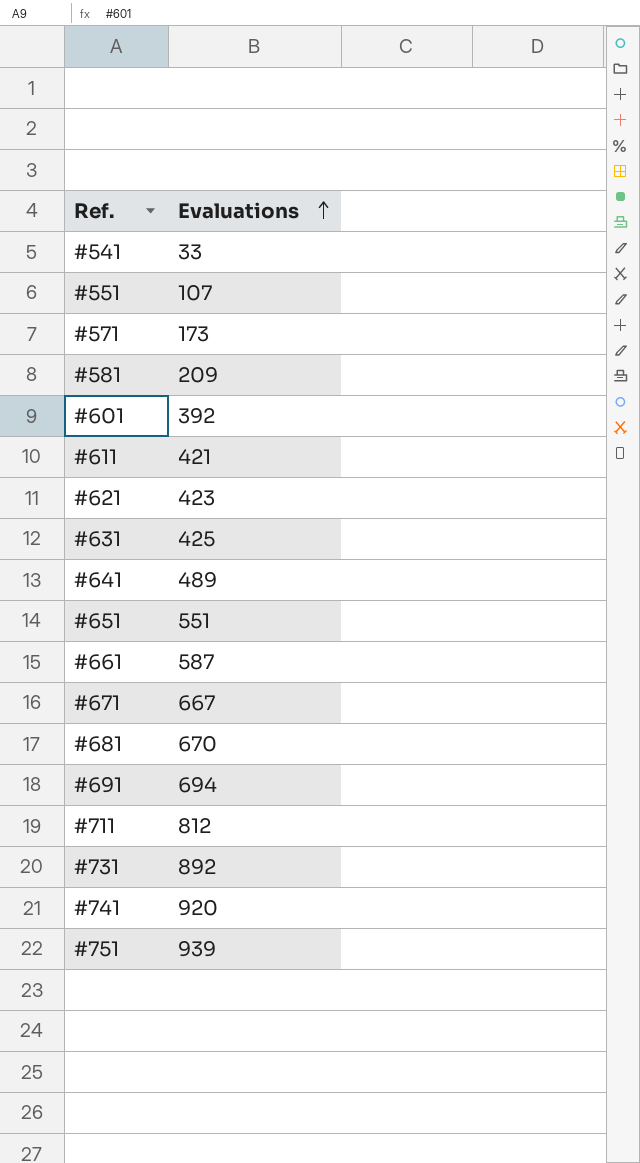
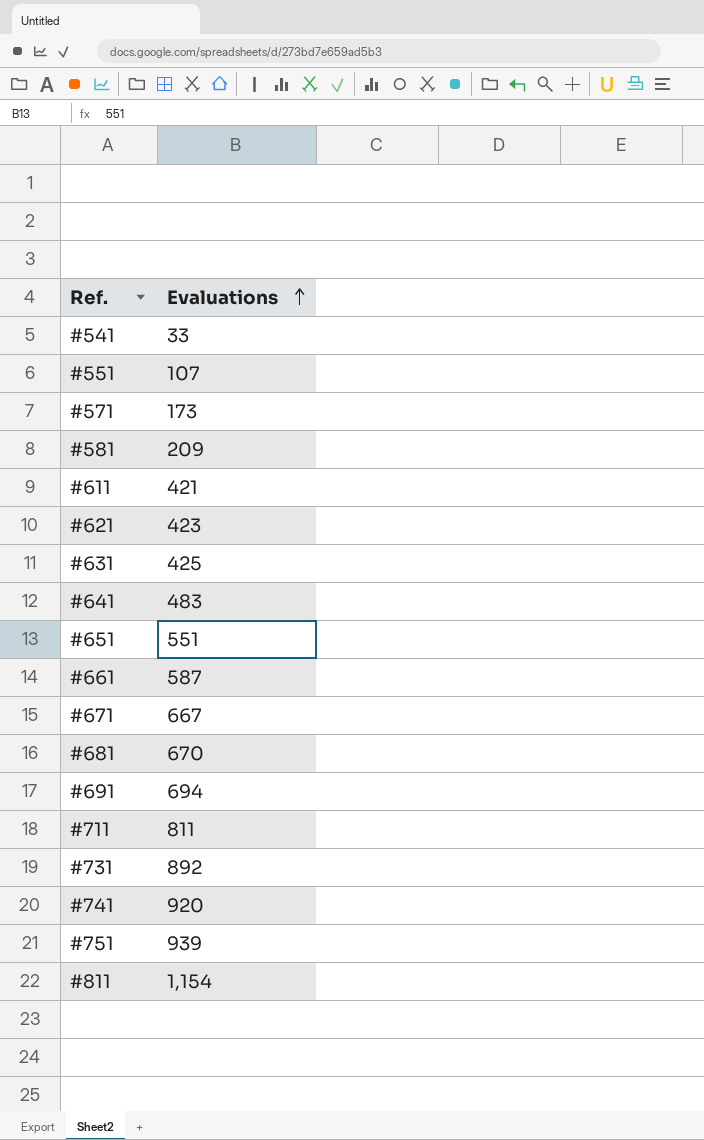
row #601: 392 -> none
#641 | Evaluations: 489 -> 483
#711 | Evaluations: 812 -> 811
row #811: none -> 1,154

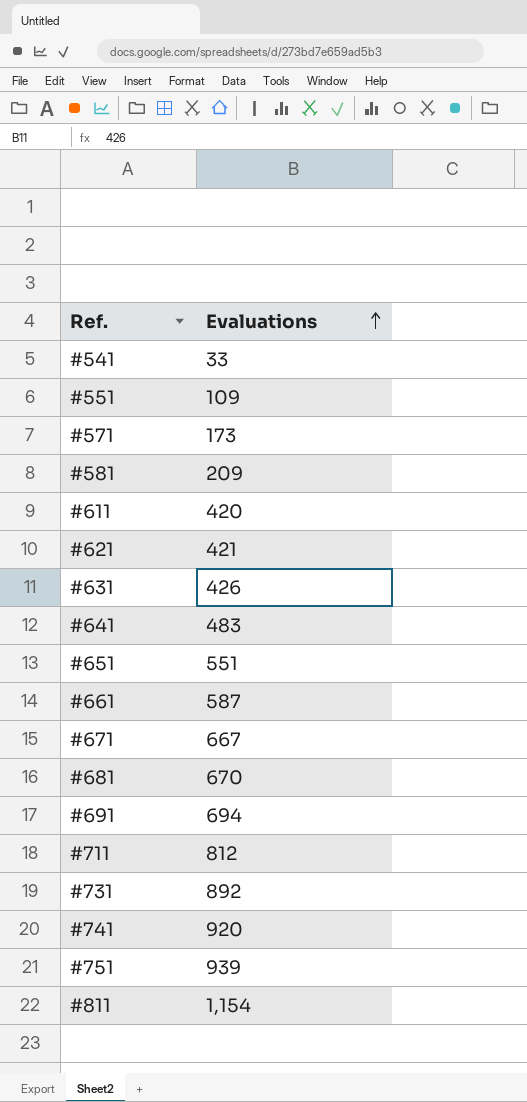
#551 | Evaluations: 107 -> 109
#611 | Evaluations: 421 -> 420
#621 | Evaluations: 423 -> 421
#631 | Evaluations: 425 -> 426
#711 | Evaluations: 811 -> 812

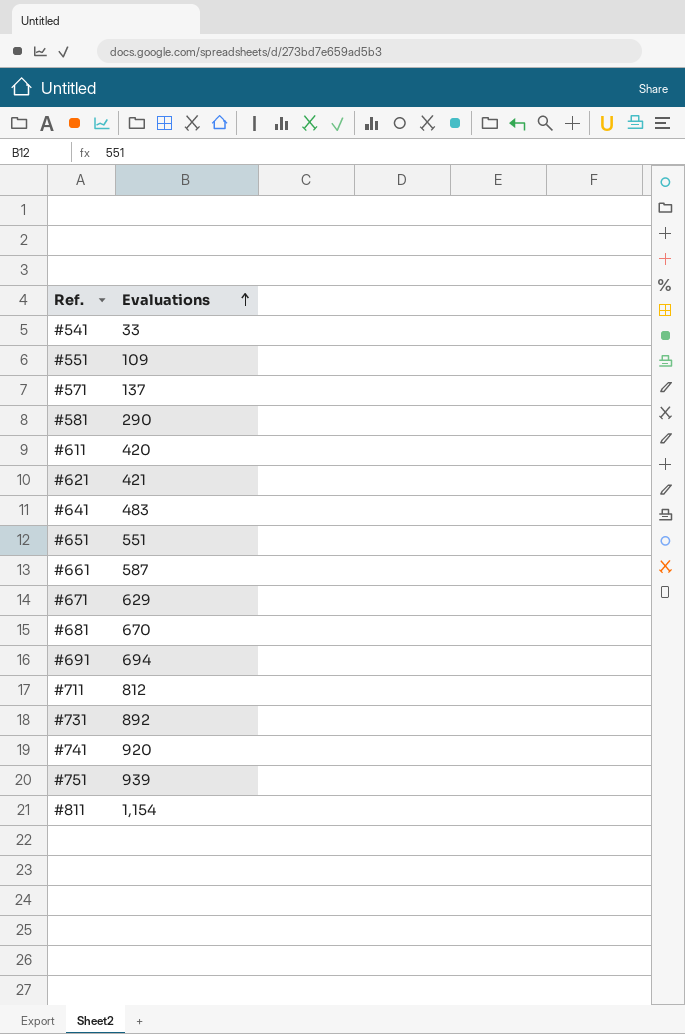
row #631: 426 -> none
#571 | Evaluations: 173 -> 137
#581 | Evaluations: 209 -> 290
#671 | Evaluations: 667 -> 629

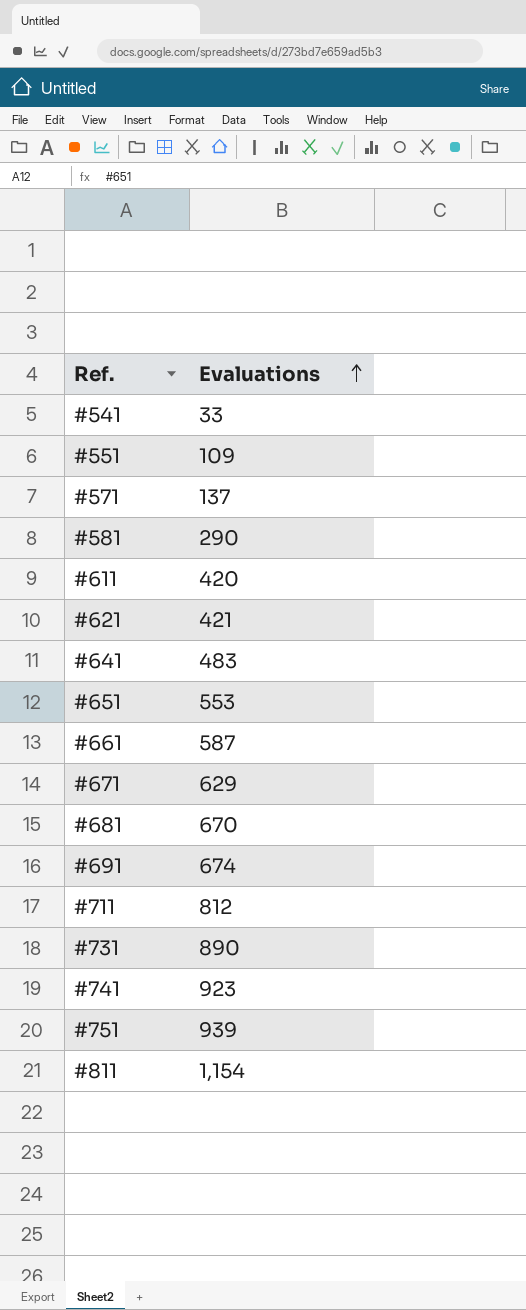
#651 | Evaluations: 551 -> 553
#691 | Evaluations: 694 -> 674
#731 | Evaluations: 892 -> 890
#741 | Evaluations: 920 -> 923

